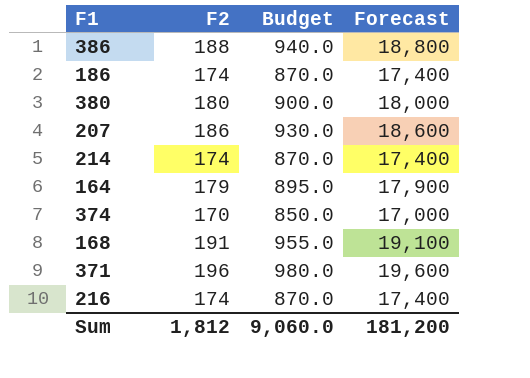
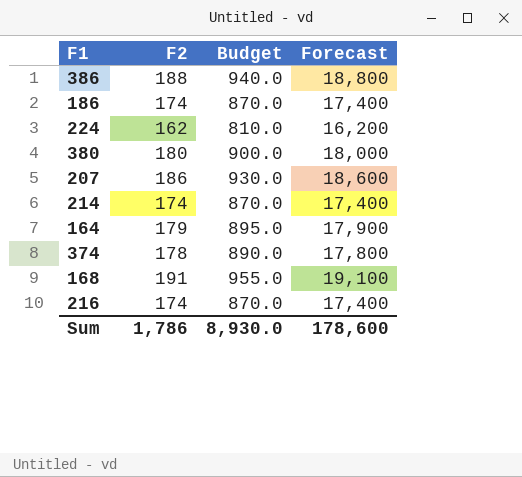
row 371: 196 | 980.0 | 19,600 -> none
row 224: none -> 162 | 810.0 | 16,200
374 | F2: 170 -> 178
374 | Budget: 850.0 -> 890.0
374 | Forecast: 17,000 -> 17,800
Sum | F2: 1,812 -> 1,786
Sum | Budget: 9,060.0 -> 8,930.0
Sum | Forecast: 181,200 -> 178,600

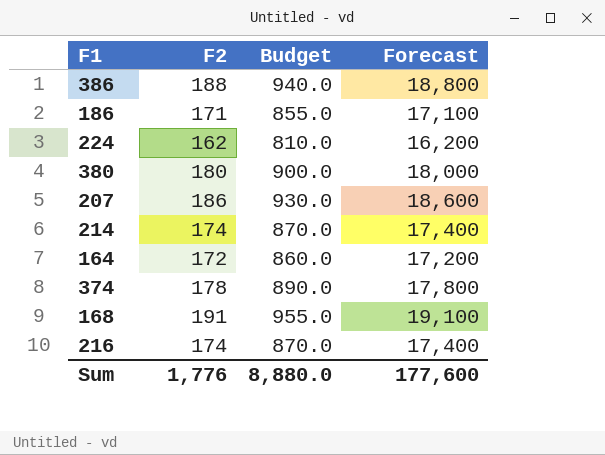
186 | F2: 174 -> 171
186 | Budget: 870.0 -> 855.0
186 | Forecast: 17,400 -> 17,100
164 | F2: 179 -> 172
164 | Budget: 895.0 -> 860.0
164 | Forecast: 17,900 -> 17,200
Sum | F2: 1,786 -> 1,776
Sum | Budget: 8,930.0 -> 8,880.0
Sum | Forecast: 178,600 -> 177,600

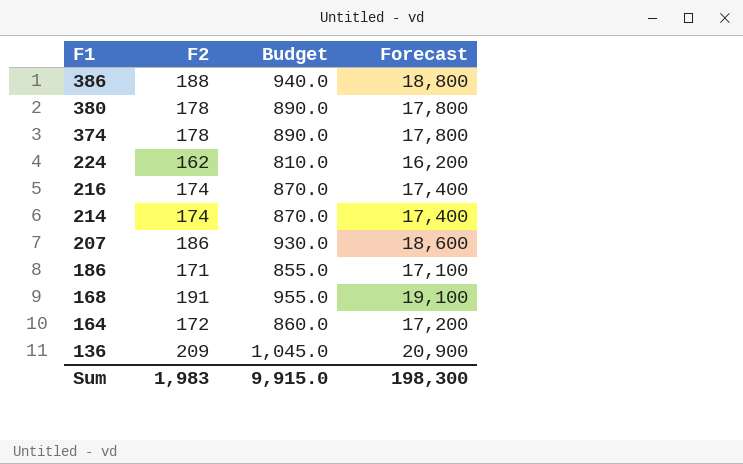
row order: none -> F1 descending
380 | F2: 180 -> 178
380 | Budget: 900.0 -> 890.0
380 | Forecast: 18,000 -> 17,800
row 136: none -> 209 | 1,045.0 | 20,900
Sum | F2: 1,776 -> 1,983
Sum | Budget: 8,880.0 -> 9,915.0
Sum | Forecast: 177,600 -> 198,300

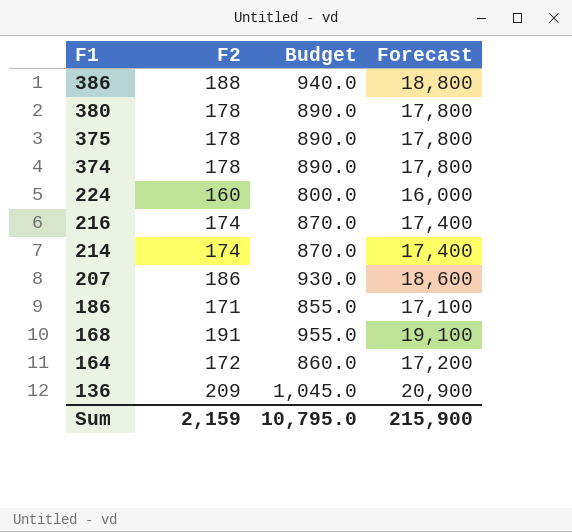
row 375: none -> 178 | 890.0 | 17,800
224 | F2: 162 -> 160
224 | Budget: 810.0 -> 800.0
224 | Forecast: 16,200 -> 16,000
Sum | F2: 1,983 -> 2,159
Sum | Budget: 9,915.0 -> 10,795.0
Sum | Forecast: 198,300 -> 215,900

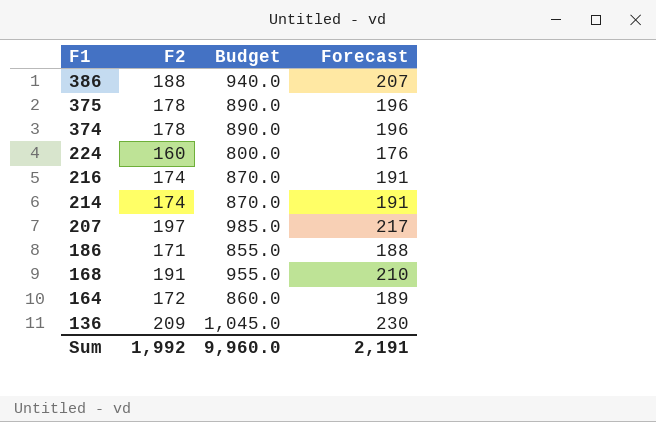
column Forecast | formula: [F2] * 100 -> [F2] * 1.1
row 380: 178 | 890.0 | 17,800 -> none
207 | F2: 186 -> 197
207 | Budget: 930.0 -> 985.0
Sum | F2: 2,159 -> 1,992
Sum | Budget: 10,795.0 -> 9,960.0
Sum | Forecast: 215,900 -> 2,191

